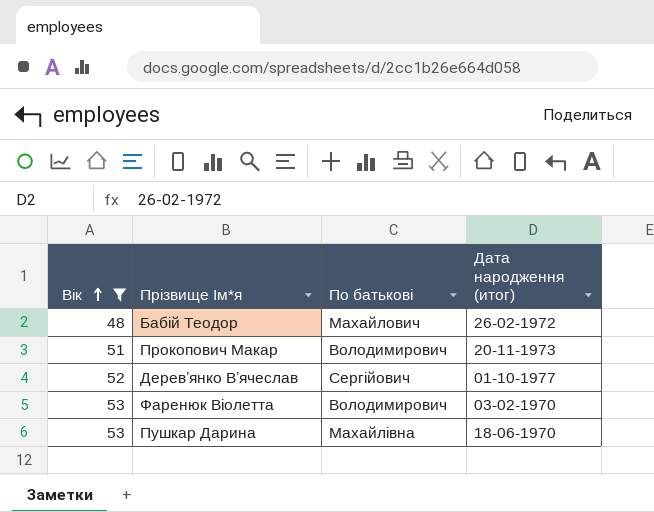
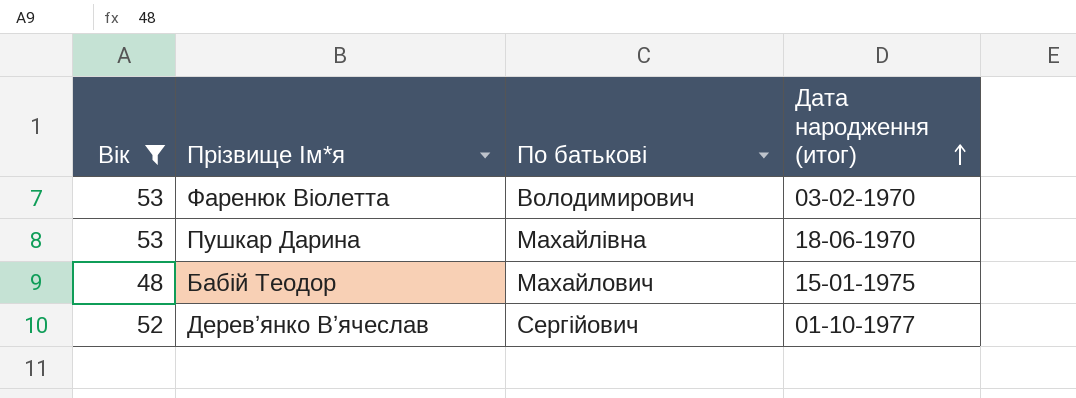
row order: Вік ascending -> Дата народження (итог) ascending
row Прокопович Макар: 51 | Володимирович | 20-11-1973 -> none
Бабій Теодор | Дата народження (итог): 26-02-1972 -> 15-01-1975

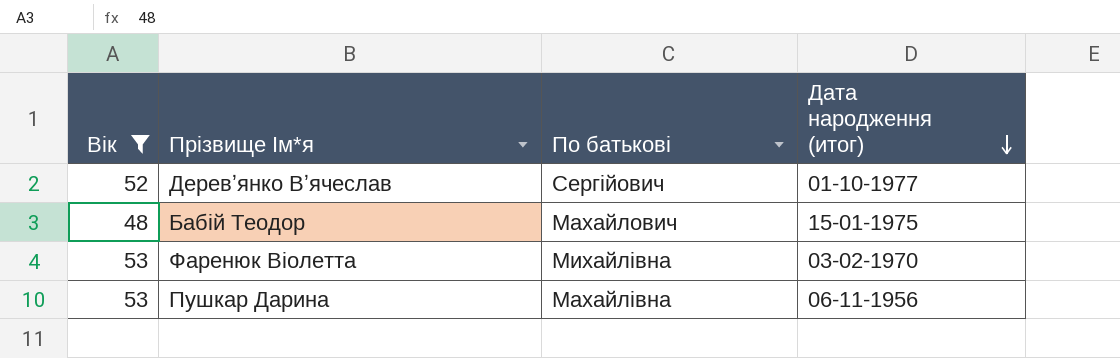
row order: Дата народження (итог) ascending -> Дата народження (итог) descending
Фаренюк Віолетта | По батькові: Володимирович -> Михайлівна
Пушкар Дарина | Дата народження (итог): 18-06-1970 -> 06-11-1956

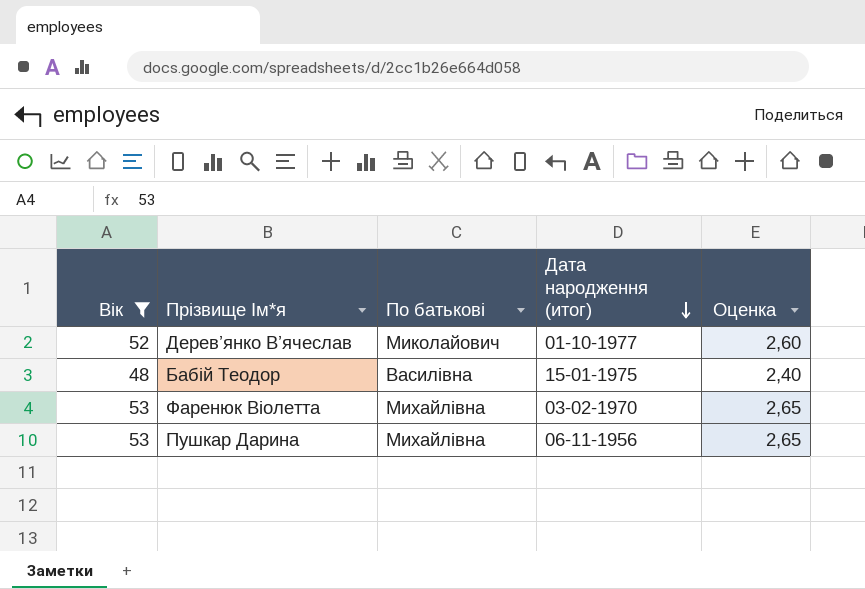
column Оценка | formula: none -> [Вік] * 0,05
Деревʼянко Вʼячеслав | По батькові: Сергійович -> Миколайович
Бабій Теодор | По батькові: Махайлович -> Василівна
Пушкар Дарина | По батькові: Махайлівна -> Михайлівна

